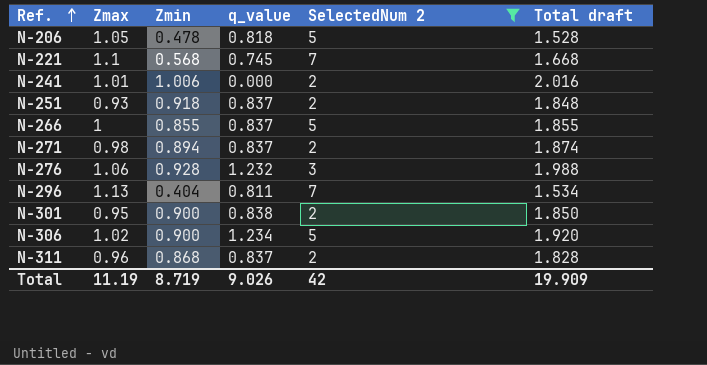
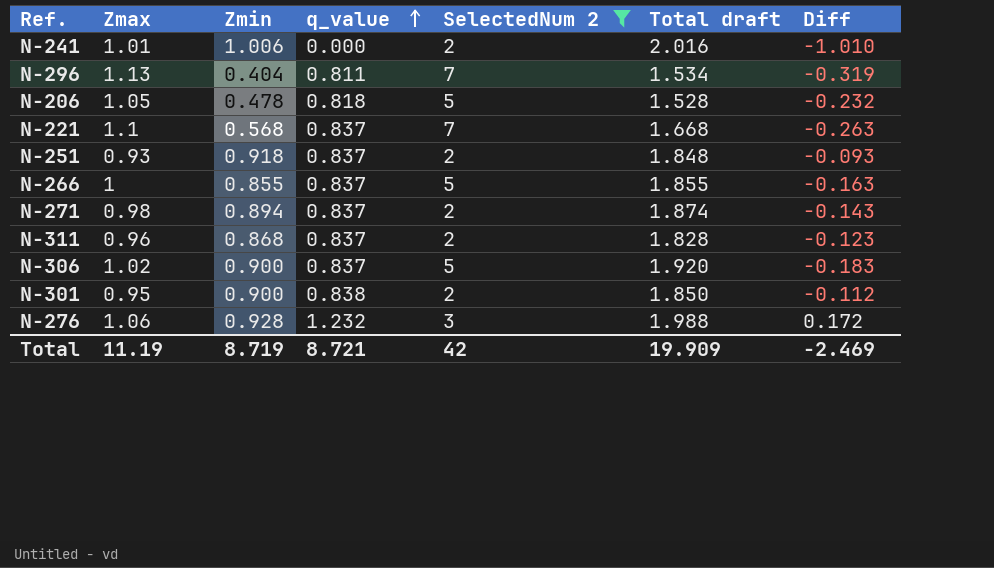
row order: Ref. ascending -> q_value ascending
column Diff | formula: none -> [q_value] - [Zmax]
N-221 | q_value: 0.745 -> 0.837
N-306 | q_value: 1.234 -> 0.837
Total | q_value: 9.026 -> 8.721

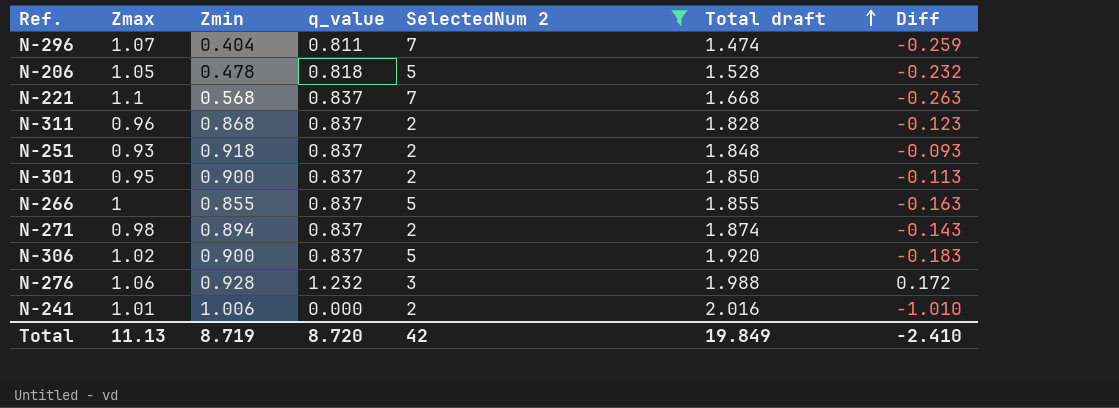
row order: q_value ascending -> Total draft ascending
N-296 | Zmax: 1.13 -> 1.07
N-296 | Total draft: 1.534 -> 1.474
N-296 | Diff: -0.319 -> -0.259
N-301 | q_value: 0.838 -> 0.837
N-301 | Diff: -0.112 -> -0.113
Total | Zmax: 11.19 -> 11.13
Total | q_value: 8.721 -> 8.720
Total | Total draft: 19.909 -> 19.849
Total | Diff: -2.469 -> -2.410

